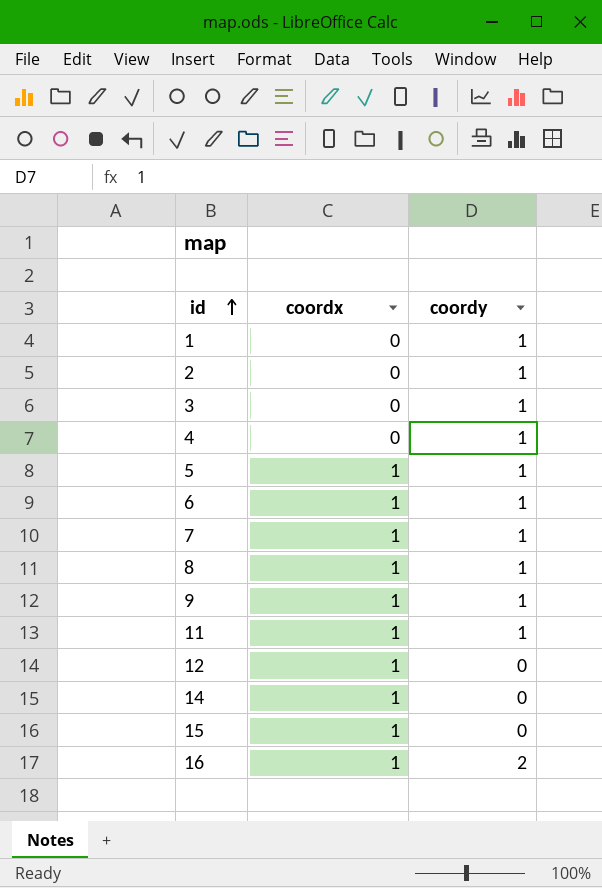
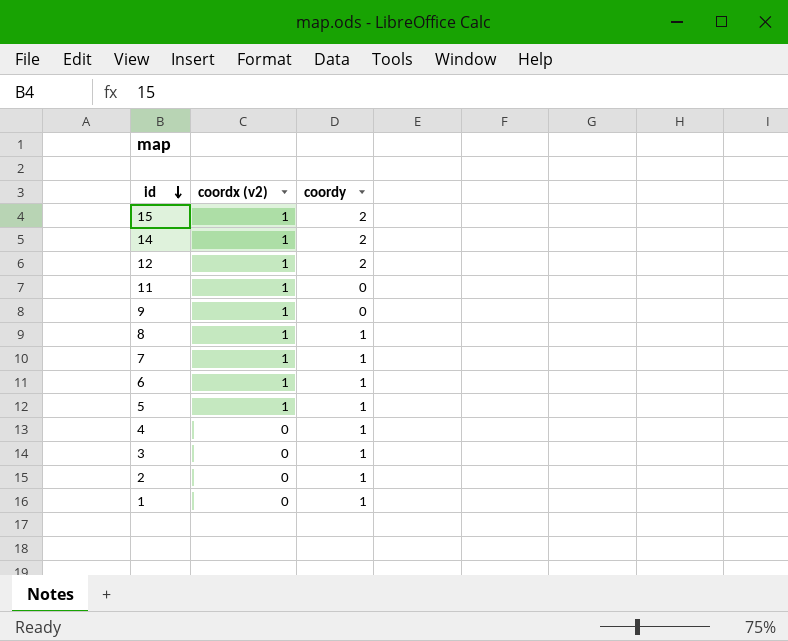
row order: id ascending -> id descending
column name: coordx -> coordx (v2)
row 16: 1 | 2 -> none
15 | coordy: 0 -> 2
14 | coordy: 0 -> 2
12 | coordy: 0 -> 2
11 | coordy: 1 -> 0
9 | coordy: 1 -> 0

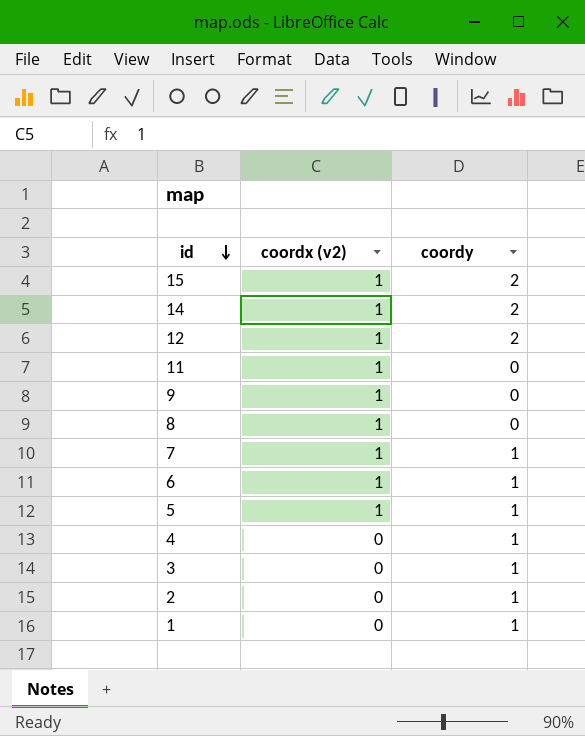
8 | coordy: 1 -> 0

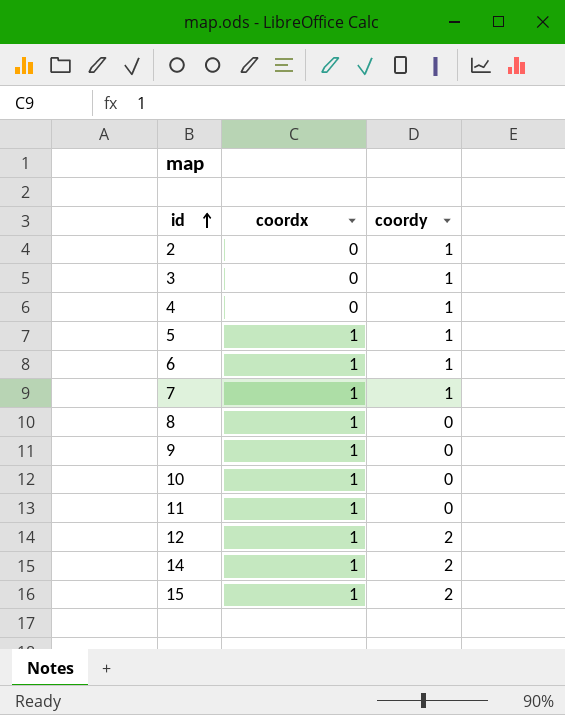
row order: id descending -> id ascending
column name: coordx (v2) -> coordx
row 1: 0 | 1 -> none
row 10: none -> 1 | 0

